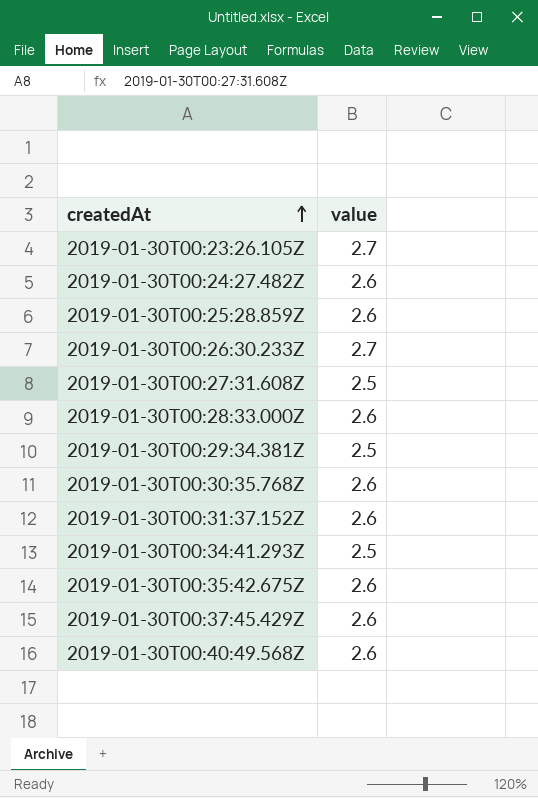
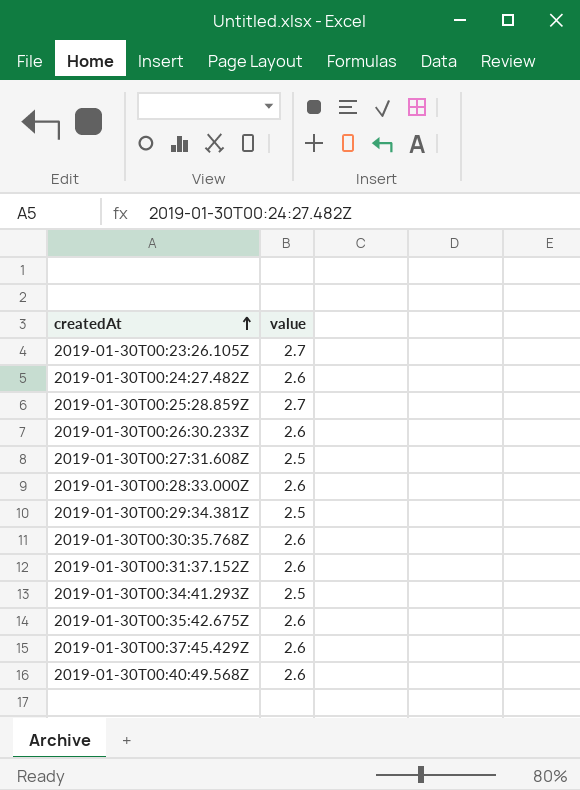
2019-01-30T00:25:28.859Z | value: 2.6 -> 2.7
2019-01-30T00:26:30.233Z | value: 2.7 -> 2.6

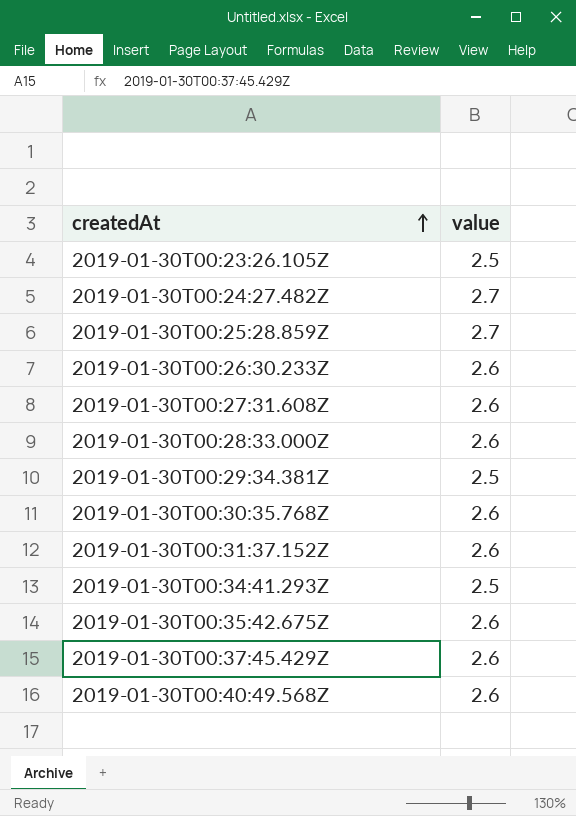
2019-01-30T00:23:26.105Z | value: 2.7 -> 2.5
2019-01-30T00:24:27.482Z | value: 2.6 -> 2.7
2019-01-30T00:27:31.608Z | value: 2.5 -> 2.6

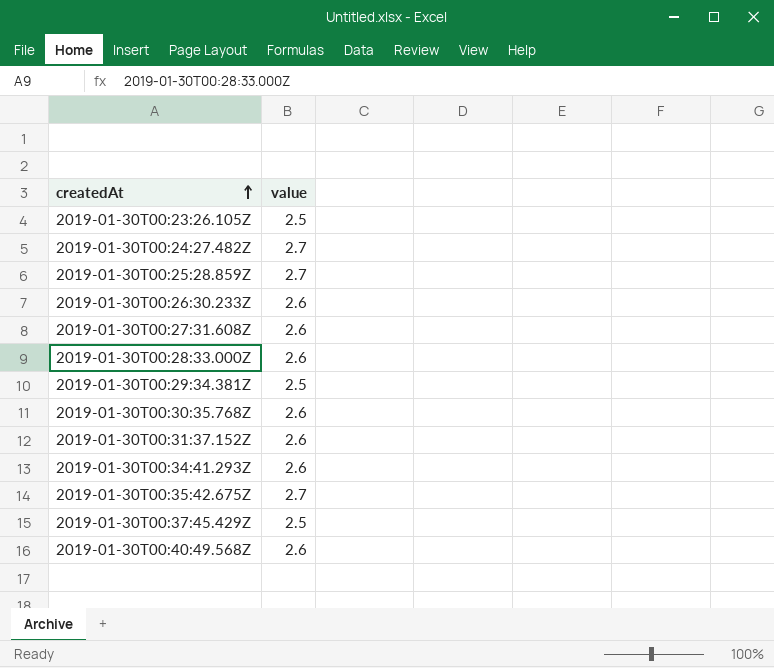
2019-01-30T00:34:41.293Z | value: 2.5 -> 2.6
2019-01-30T00:35:42.675Z | value: 2.6 -> 2.7
2019-01-30T00:37:45.429Z | value: 2.6 -> 2.5

